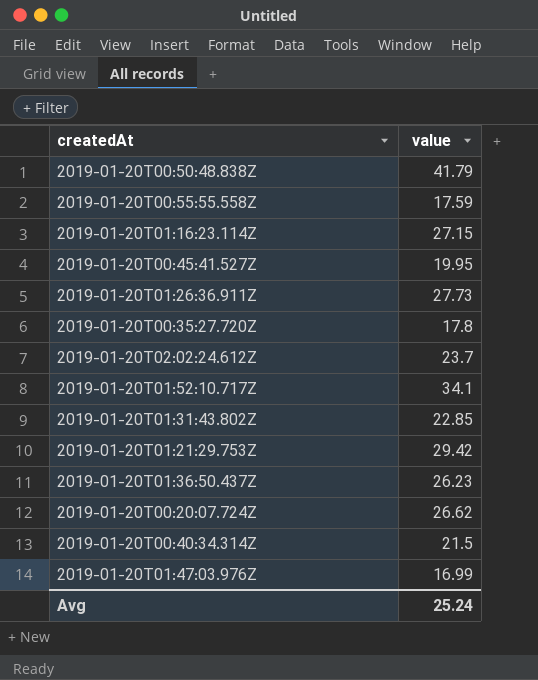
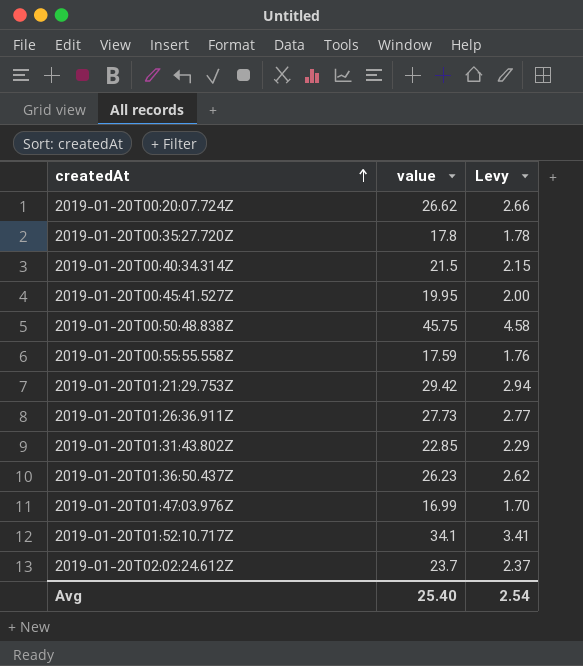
row order: none -> createdAt ascending
column Levy | formula: none -> [value] * 0.1
row 2019-01-20T01:16:23.114Z: 27.15 -> none
2019-01-20T00:50:48.838Z | value: 41.79 -> 45.75
Avg | value: 25.24 -> 25.40

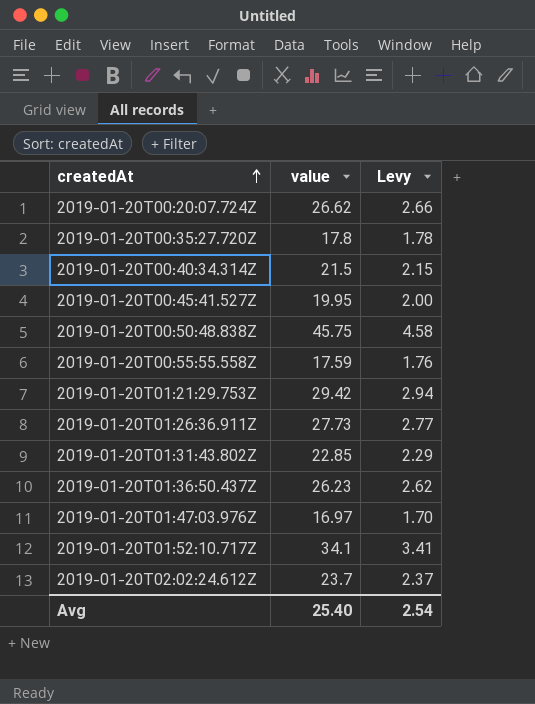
2019-01-20T01:47:03.976Z | value: 16.99 -> 16.97

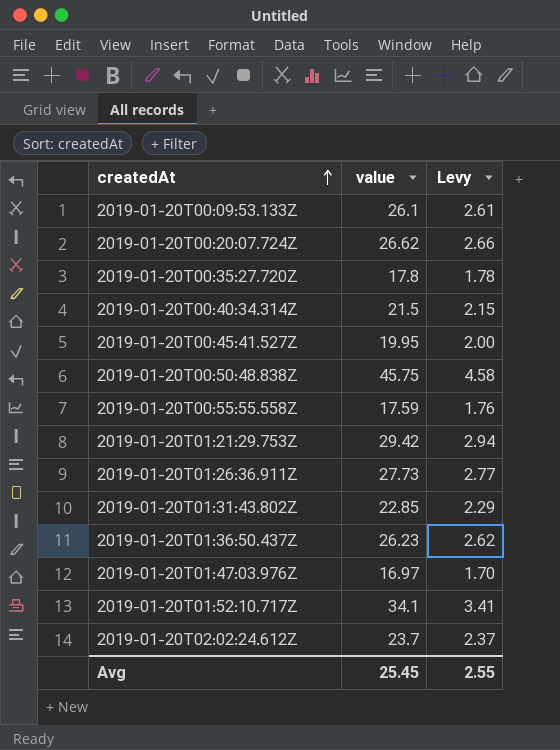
row 2019-01-20T00:09:53.133Z: none -> 26.1 | 2.61
Avg | value: 25.40 -> 25.45
Avg | Levy: 2.54 -> 2.55

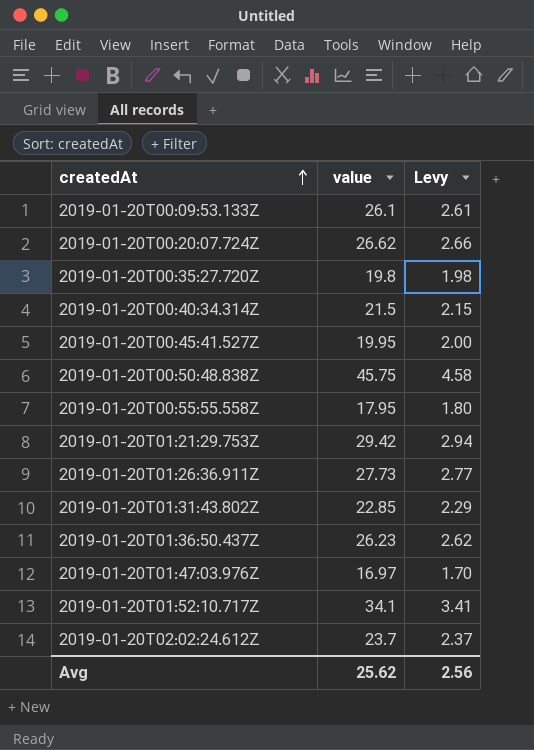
2019-01-20T00:35:27.720Z | value: 17.8 -> 19.8
2019-01-20T00:35:27.720Z | Levy: 1.78 -> 1.98
2019-01-20T00:55:55.558Z | value: 17.59 -> 17.95
2019-01-20T00:55:55.558Z | Levy: 1.76 -> 1.80
Avg | value: 25.45 -> 25.62
Avg | Levy: 2.55 -> 2.56

